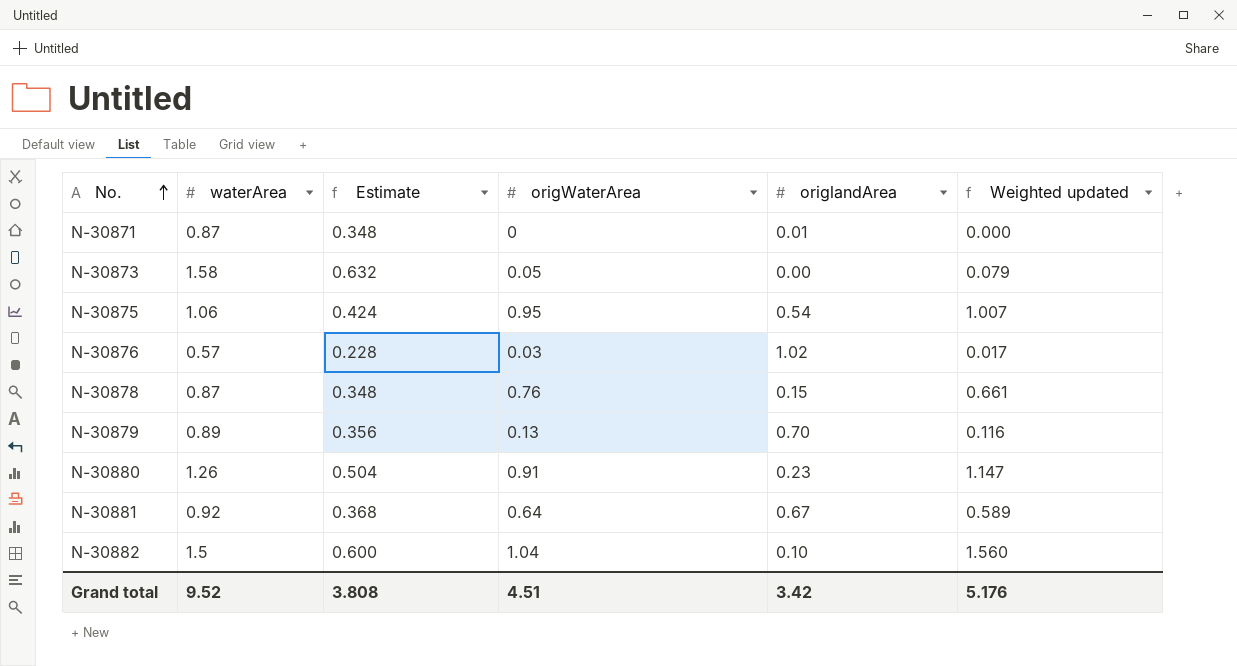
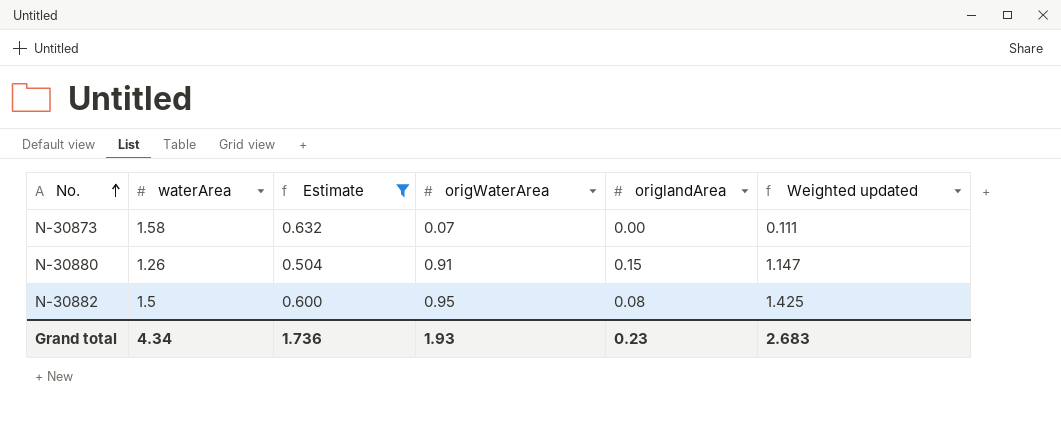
filter: none -> Estimate >= 0.504
N-30873 | origWaterArea: 0.05 -> 0.07
N-30873 | Weighted updated: 0.079 -> 0.111
N-30880 | origlandArea: 0.23 -> 0.15
N-30882 | origWaterArea: 1.04 -> 0.95
N-30882 | origlandArea: 0.10 -> 0.08
N-30882 | Weighted updated: 1.560 -> 1.425
Grand total | waterArea: 9.52 -> 4.34
Grand total | Estimate: 3.808 -> 1.736
Grand total | origWaterArea: 4.51 -> 1.93
Grand total | origlandArea: 3.42 -> 0.23
Grand total | Weighted updated: 5.176 -> 2.683

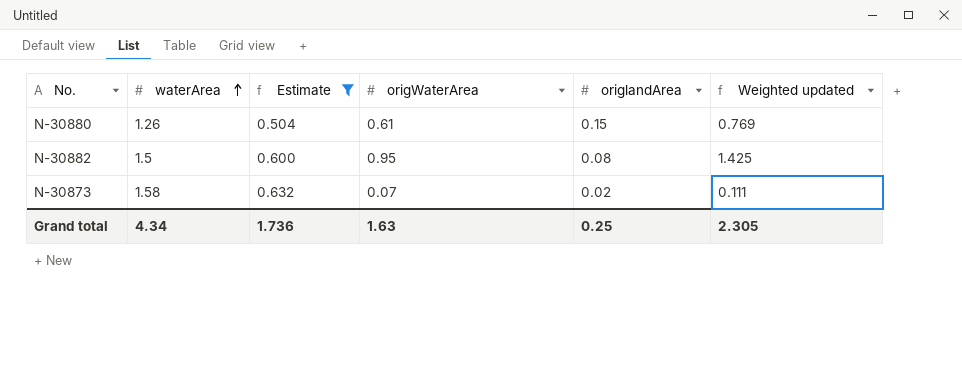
row order: No. ascending -> waterArea ascending
N-30880 | origWaterArea: 0.91 -> 0.61
N-30880 | Weighted updated: 1.147 -> 0.769
N-30873 | origlandArea: 0.00 -> 0.02
Grand total | origWaterArea: 1.93 -> 1.63
Grand total | origlandArea: 0.23 -> 0.25
Grand total | Weighted updated: 2.683 -> 2.305

